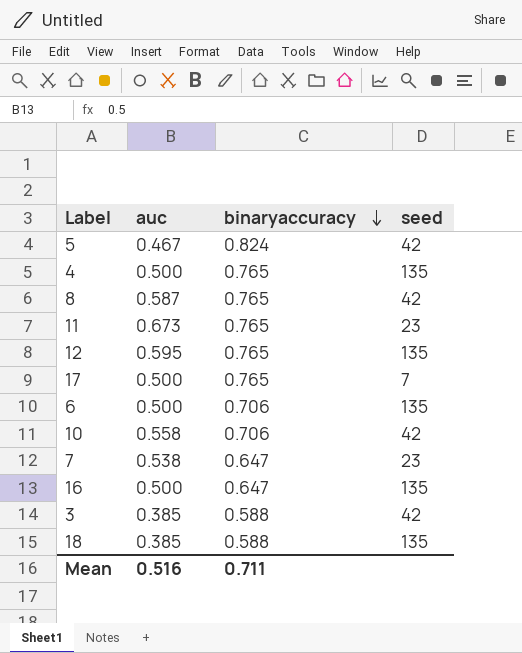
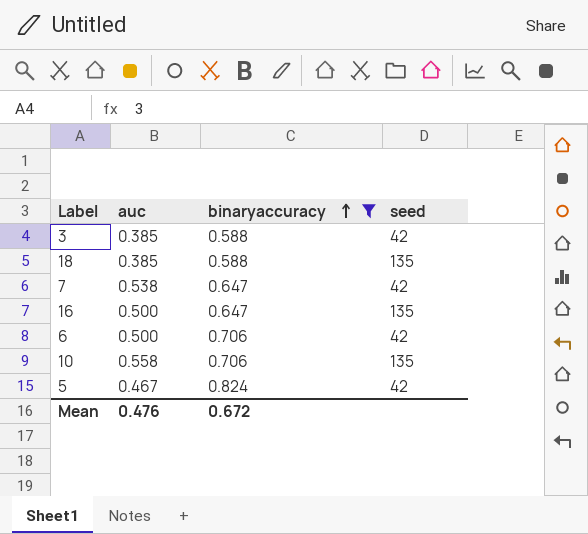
filter: none -> binaryaccuracy != 0.765
row order: binaryaccuracy descending -> binaryaccuracy ascending
7 | seed: 23 -> 42
6 | seed: 135 -> 42
10 | seed: 42 -> 135
Mean | auc: 0.516 -> 0.476
Mean | binaryaccuracy: 0.711 -> 0.672

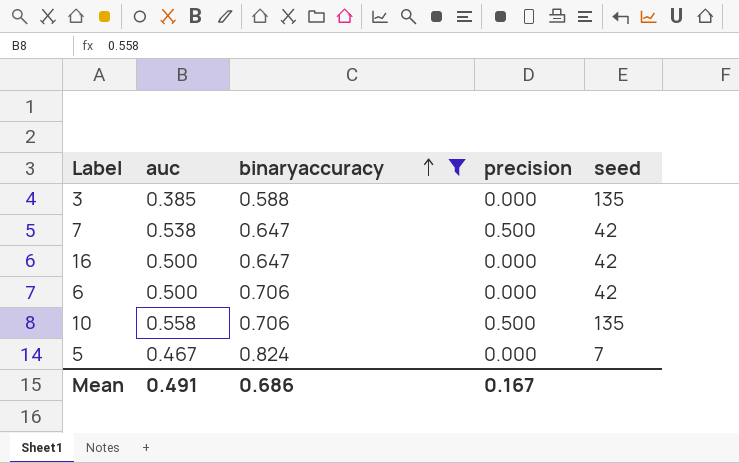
column precision | position: none -> 4
row 18: 0.385 | 0.588 | 135 -> none
3 | seed: 42 -> 135
16 | seed: 135 -> 42
5 | seed: 42 -> 7
Mean | auc: 0.476 -> 0.491
Mean | binaryaccuracy: 0.672 -> 0.686

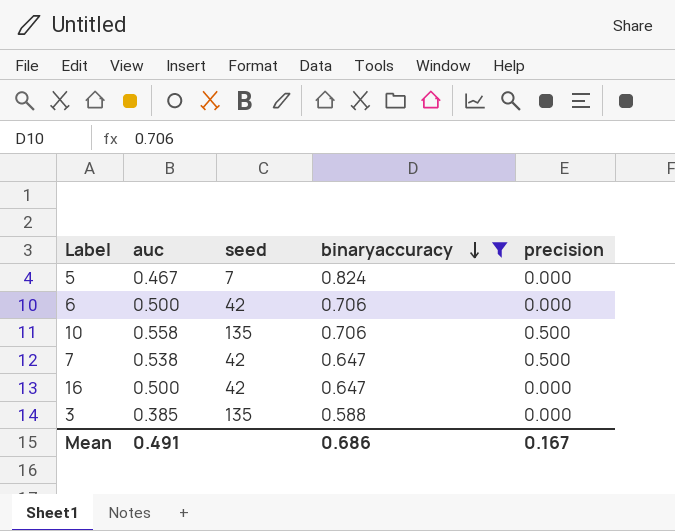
row order: binaryaccuracy ascending -> binaryaccuracy descending
column seed | position: 5 -> 3

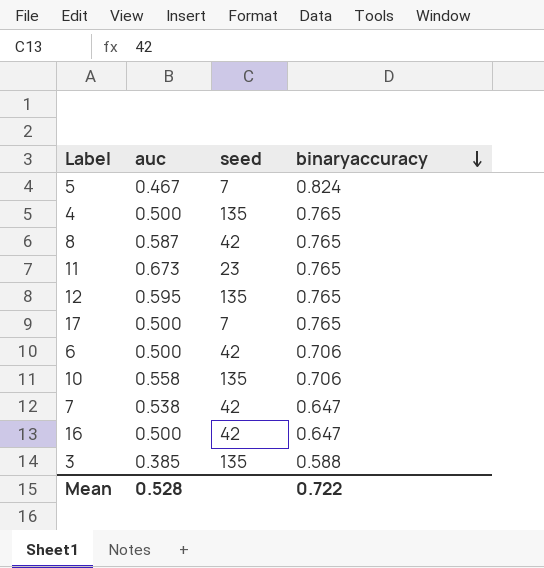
filter: binaryaccuracy != 0.765 -> none
column precision | position: 5 -> none
Mean | auc: 0.491 -> 0.528
Mean | binaryaccuracy: 0.686 -> 0.722

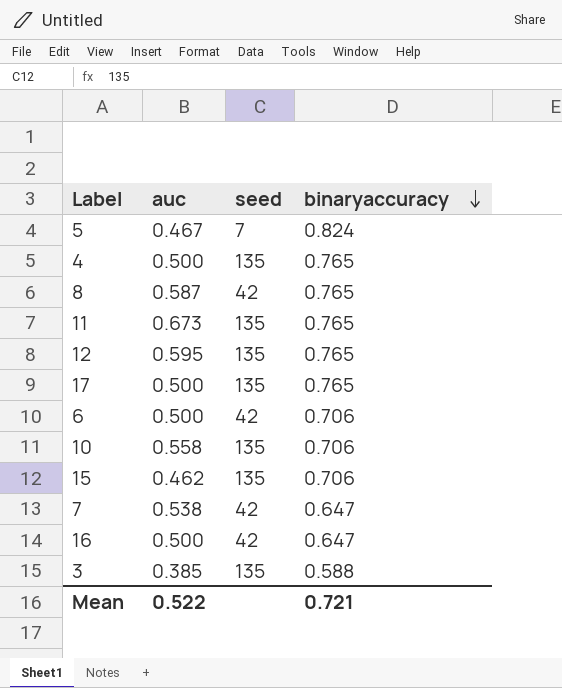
11 | seed: 23 -> 135
17 | seed: 7 -> 135
row 15: none -> 0.462 | 135 | 0.706
Mean | auc: 0.528 -> 0.522
Mean | binaryaccuracy: 0.722 -> 0.721

